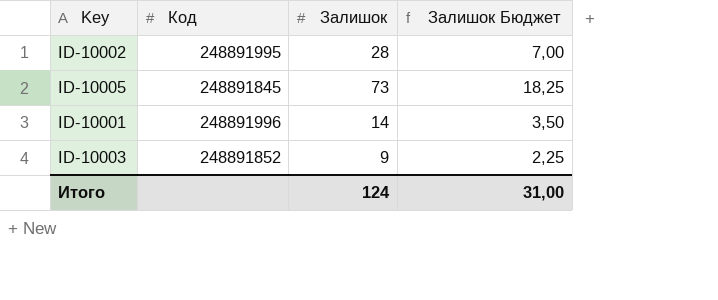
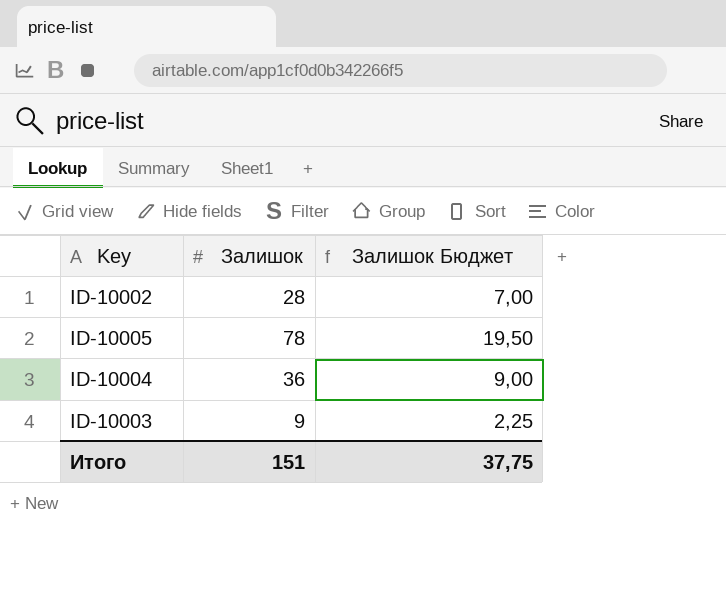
column Код | position: 2 -> none
row ID-10001: 248891996 | 14 | 3,50 -> none
ID-10005 | Залишок: 73 -> 78
ID-10005 | Залишок Бюджет: 18,25 -> 19,50
row ID-10004: none -> 36 | 9,00
Итого | Залишок: 124 -> 151
Итого | Залишок Бюджет: 31,00 -> 37,75

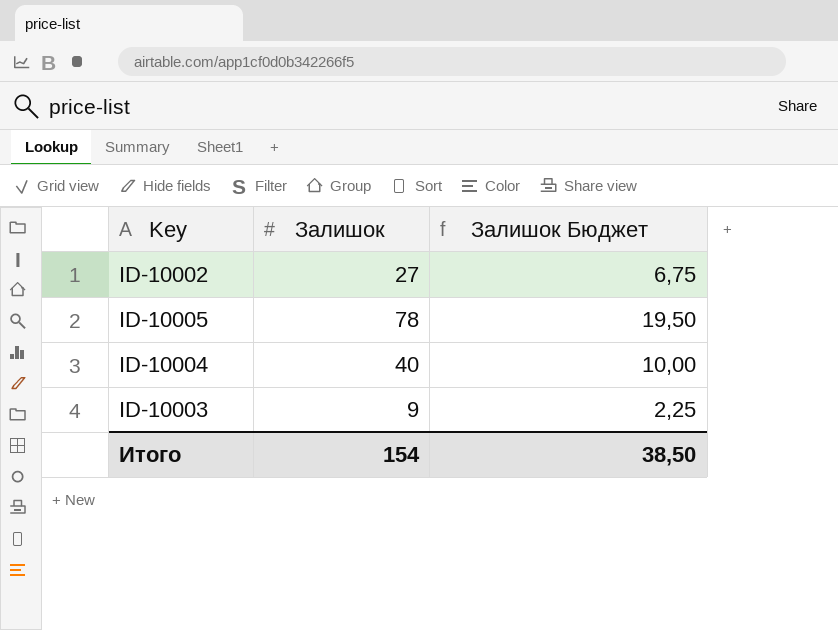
ID-10002 | Залишок: 28 -> 27
ID-10002 | Залишок Бюджет: 7,00 -> 6,75
ID-10004 | Залишок: 36 -> 40
ID-10004 | Залишок Бюджет: 9,00 -> 10,00
Итого | Залишок: 151 -> 154
Итого | Залишок Бюджет: 37,75 -> 38,50

